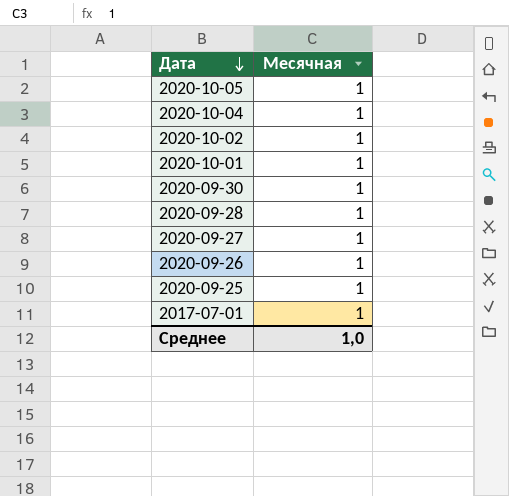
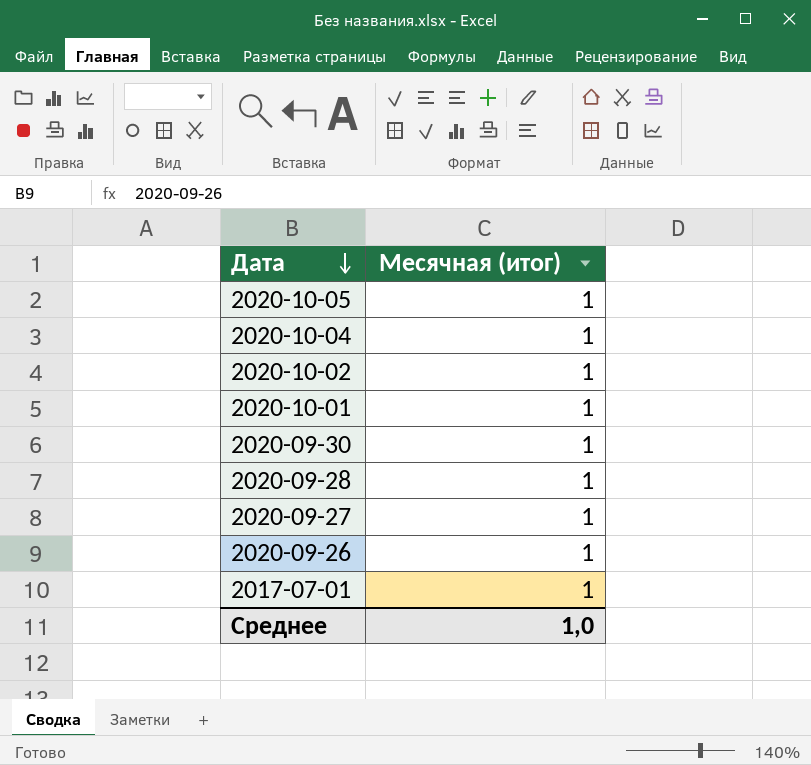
column name: Месячная -> Месячная (итог)
row 2020-09-25: 1 -> none

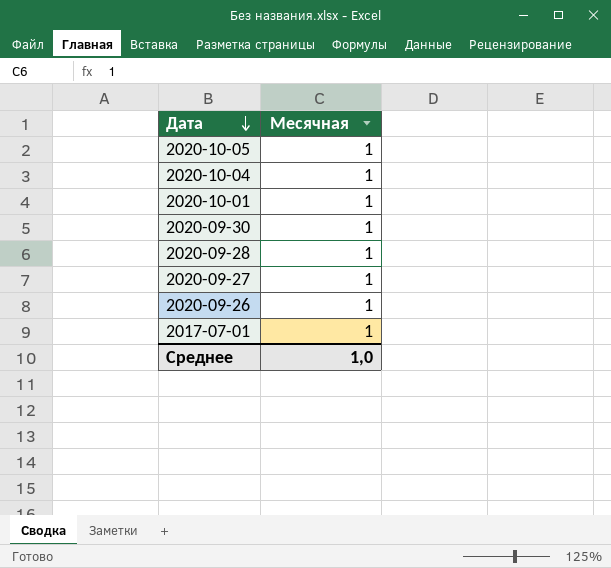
column name: Месячная (итог) -> Месячная
row 2020-10-02: 1 -> none

